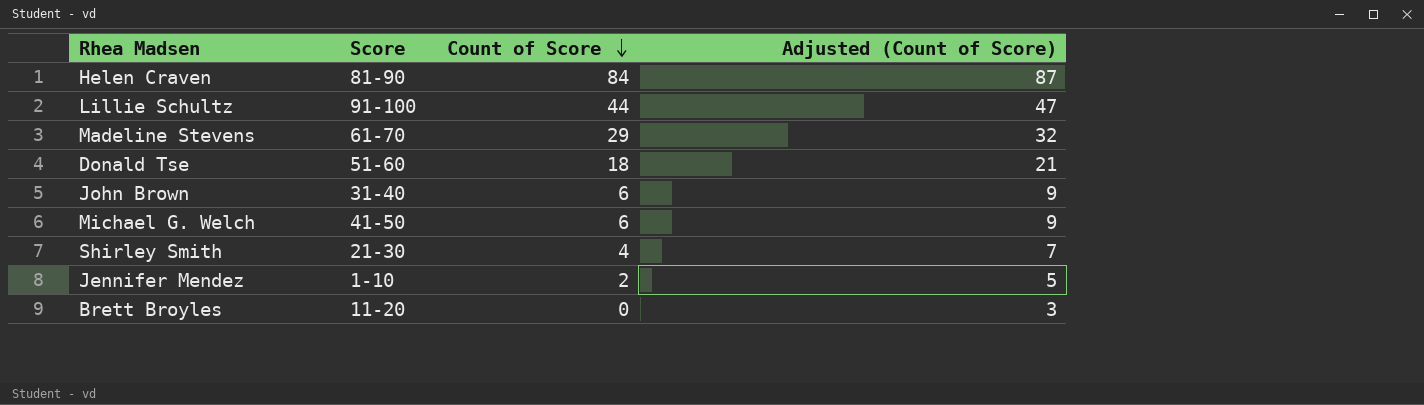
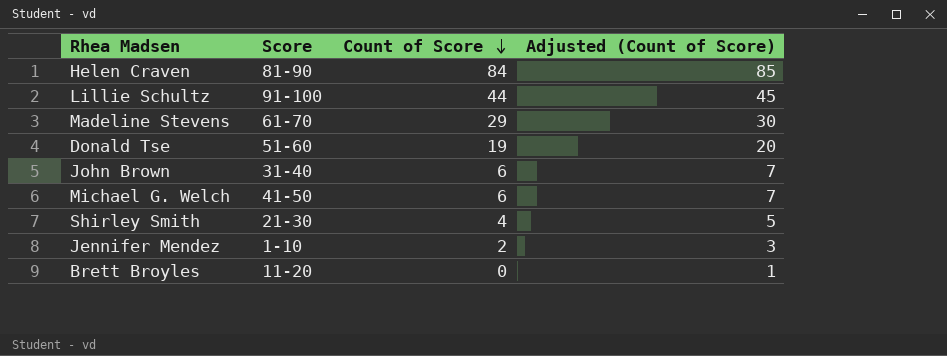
column Adjusted (Count of Score) | formula: [Count of Score] + 3 -> [Count of Score] + 1
Donald Tse | Count of Score: 18 -> 19

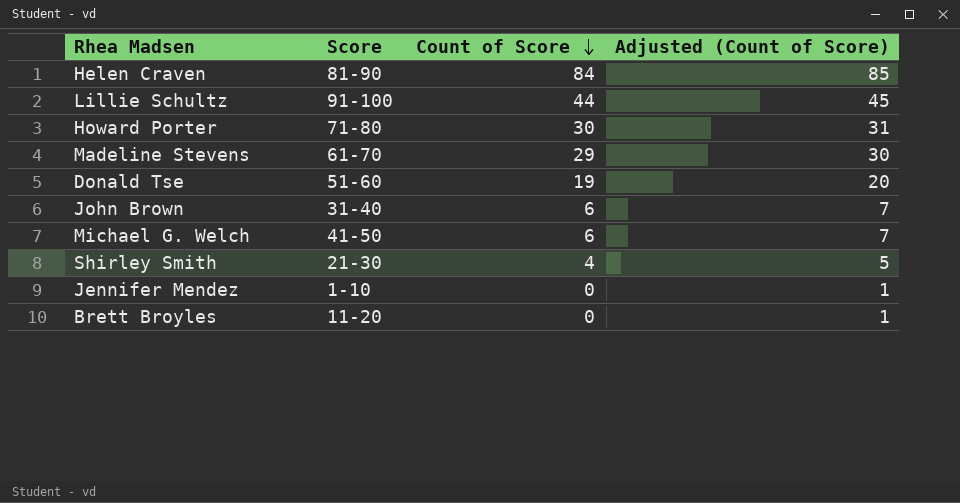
row Howard Porter: none -> 71-80 | 30 | 31
Jennifer Mendez | Count of Score: 2 -> 0
Jennifer Mendez | Adjusted (Count of Score): 3 -> 1

